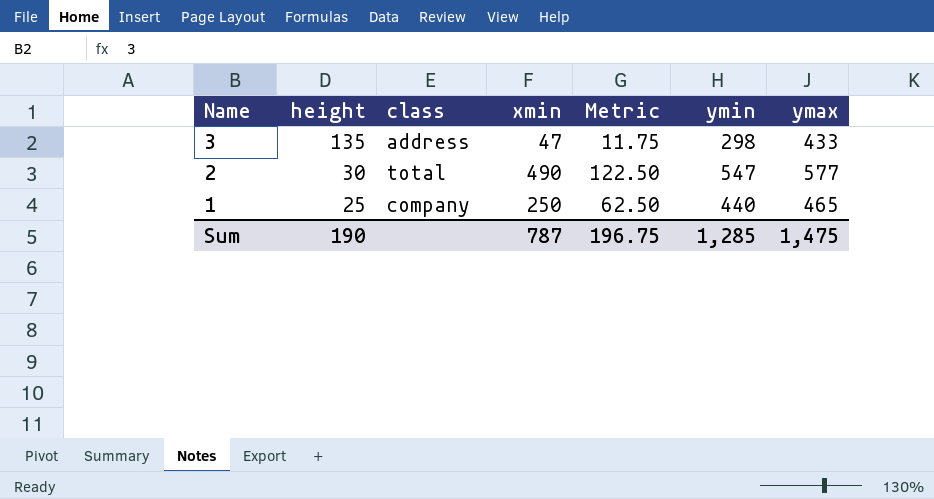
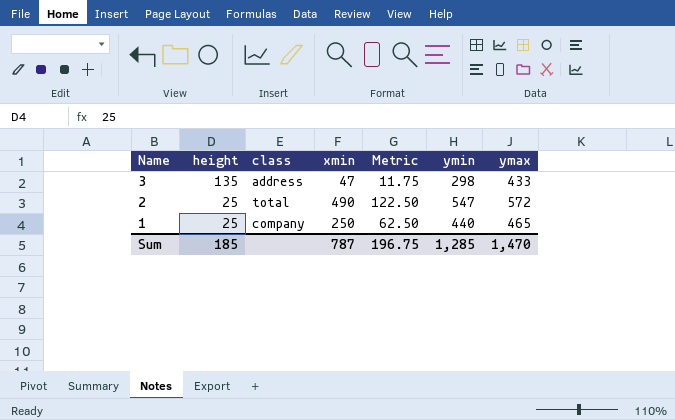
2 | height: 30 -> 25
2 | ymax: 577 -> 572
Sum | height: 190 -> 185
Sum | ymax: 1,475 -> 1,470

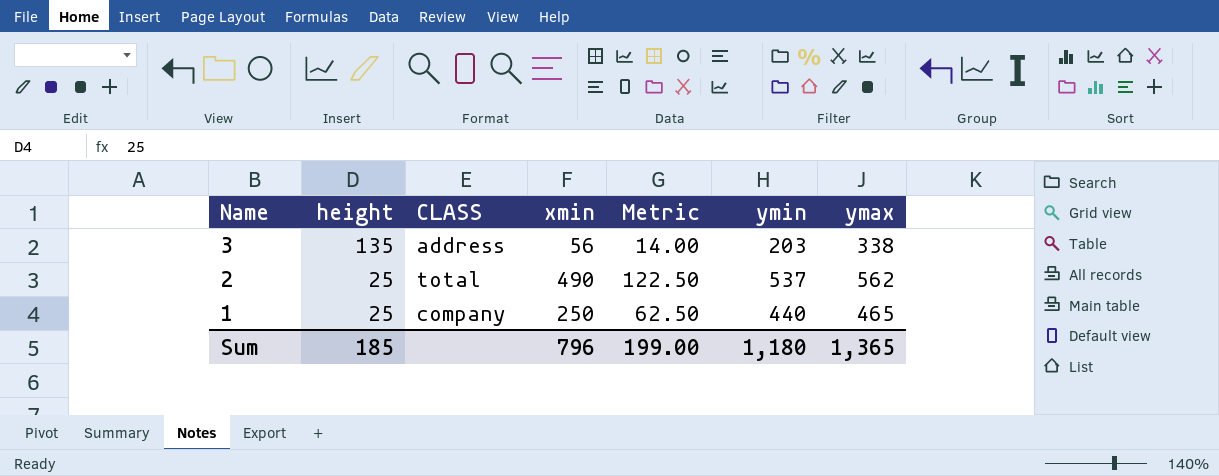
column name: class -> CLASS
3 | xmin: 47 -> 56
3 | Metric: 11.75 -> 14.00
3 | ymin: 298 -> 203
3 | ymax: 433 -> 338
2 | ymin: 547 -> 537
2 | ymax: 572 -> 562
Sum | xmin: 787 -> 796
Sum | Metric: 196.75 -> 199.00
Sum | ymin: 1,285 -> 1,180
Sum | ymax: 1,470 -> 1,365

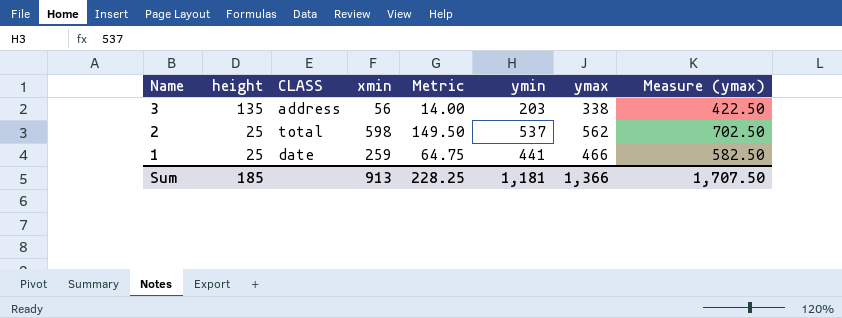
column Measure (ymax) | formula: none -> [ymax] * 1.25
2 | xmin: 490 -> 598
2 | Metric: 122.50 -> 149.50
1 | CLASS: company -> date
1 | xmin: 250 -> 259
1 | Metric: 62.50 -> 64.75
1 | ymin: 440 -> 441
1 | ymax: 465 -> 466
Sum | xmin: 796 -> 913
Sum | Metric: 199.00 -> 228.25
Sum | ymin: 1,180 -> 1,181
Sum | ymax: 1,365 -> 1,366

